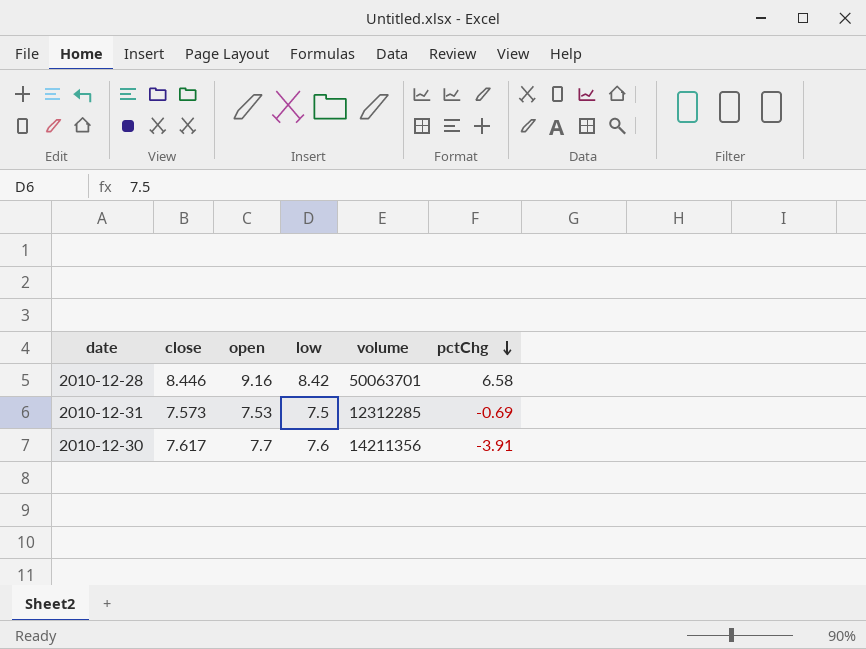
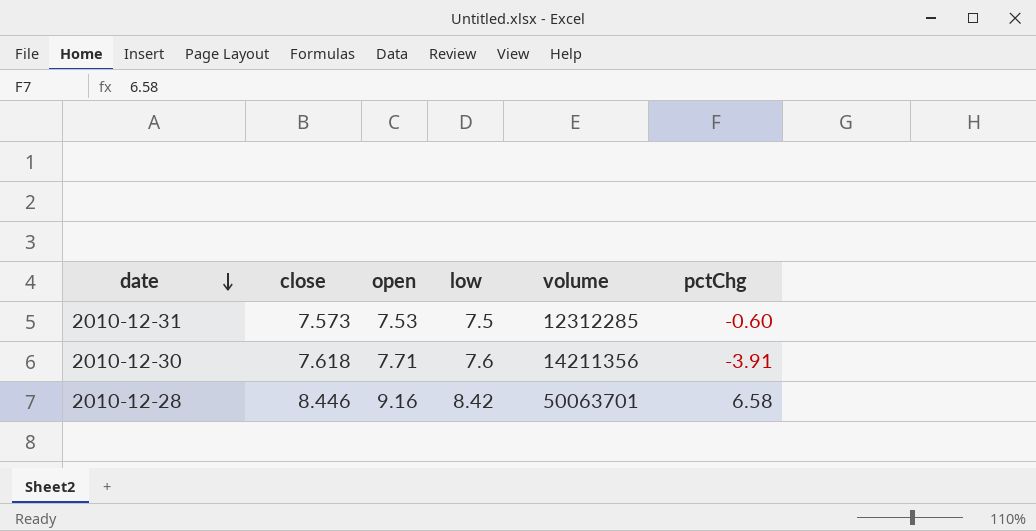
row order: pctChg descending -> date descending
2010-12-31 | pctChg: -0.69 -> -0.60
2010-12-30 | close: 7.617 -> 7.618
2010-12-30 | open: 7.7 -> 7.71

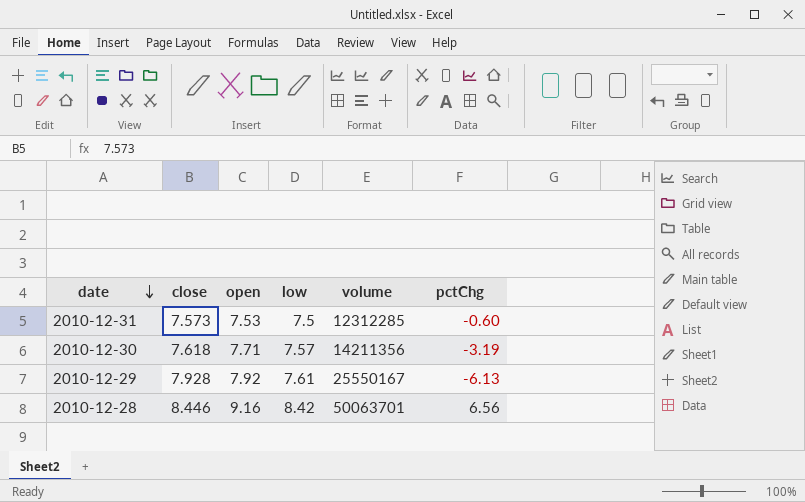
2010-12-30 | low: 7.6 -> 7.57
2010-12-30 | pctChg: -3.91 -> -3.19
row 2010-12-29: none -> 7.928 | 7.92 | 7.61 | 25550167 | -6.13
2010-12-28 | pctChg: 6.58 -> 6.56

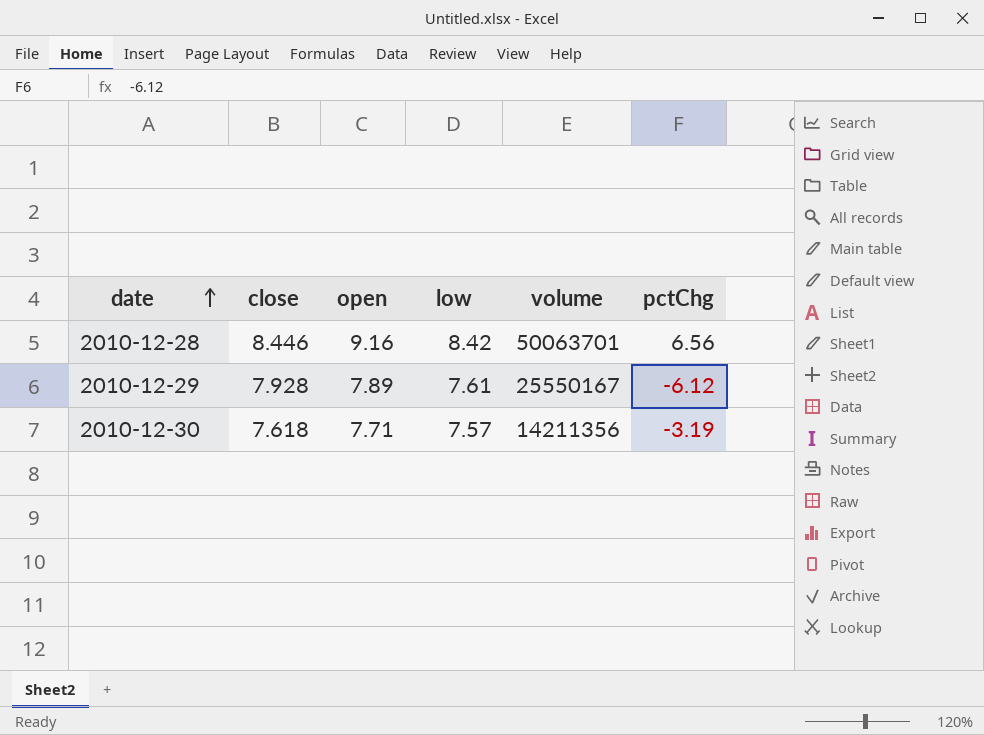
row order: date descending -> date ascending
row 2010-12-31: 7.573 | 7.53 | 7.5 | 12312285 | -0.60 -> none
2010-12-29 | open: 7.92 -> 7.89
2010-12-29 | pctChg: -6.13 -> -6.12

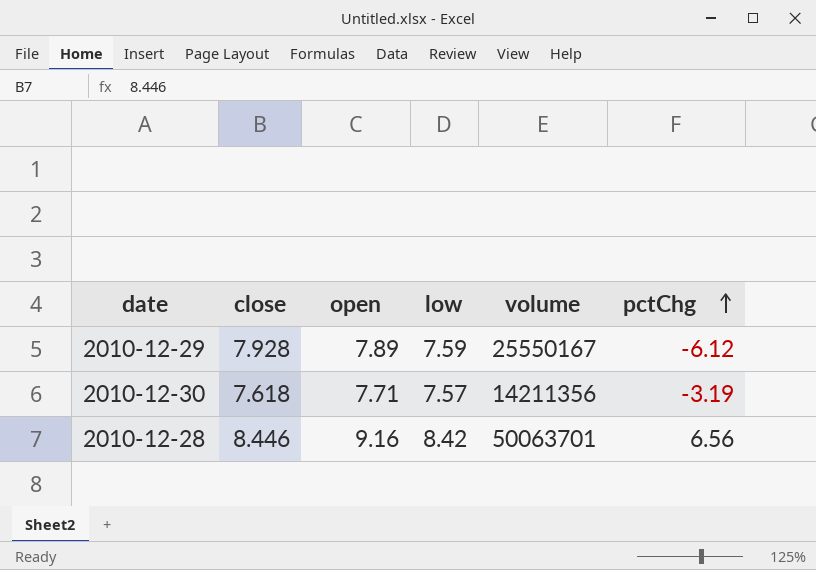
row order: date ascending -> pctChg ascending
2010-12-29 | low: 7.61 -> 7.59

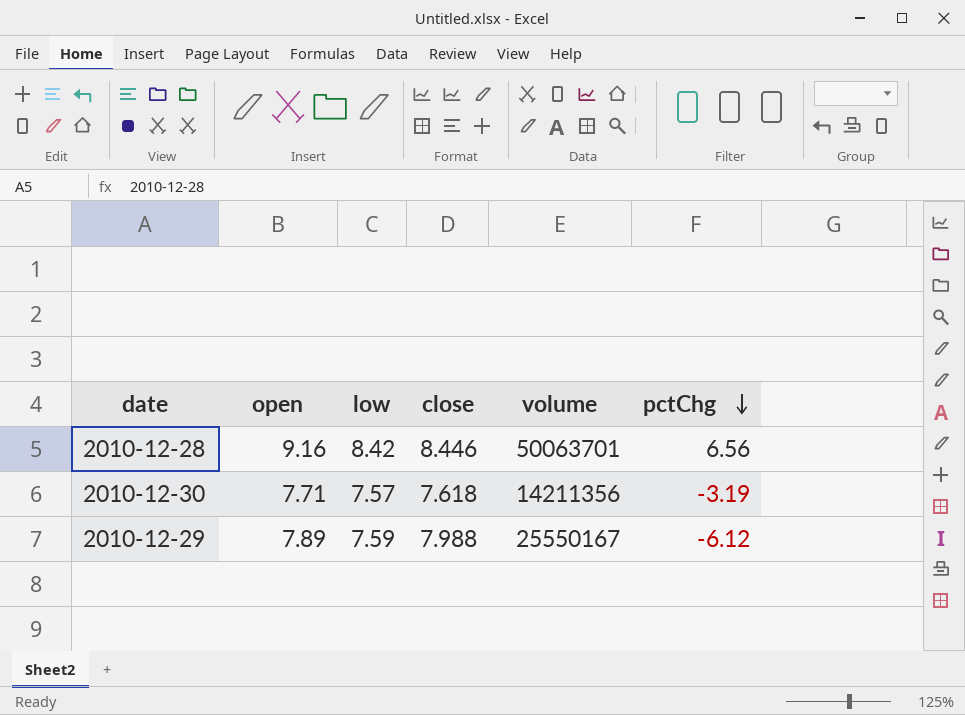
row order: pctChg ascending -> pctChg descending
column close | position: 2 -> 4
2010-12-29 | close: 7.928 -> 7.988

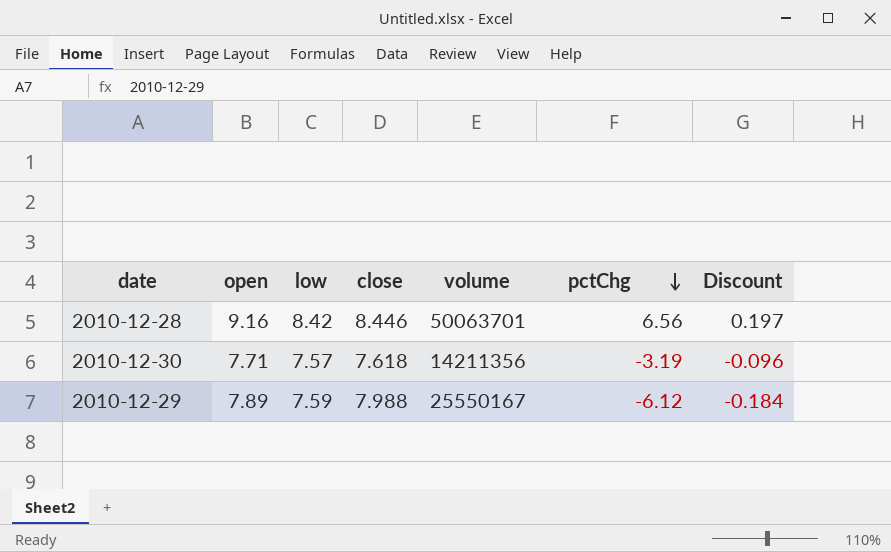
column Discount | formula: none -> [pctChg] * 0.03

